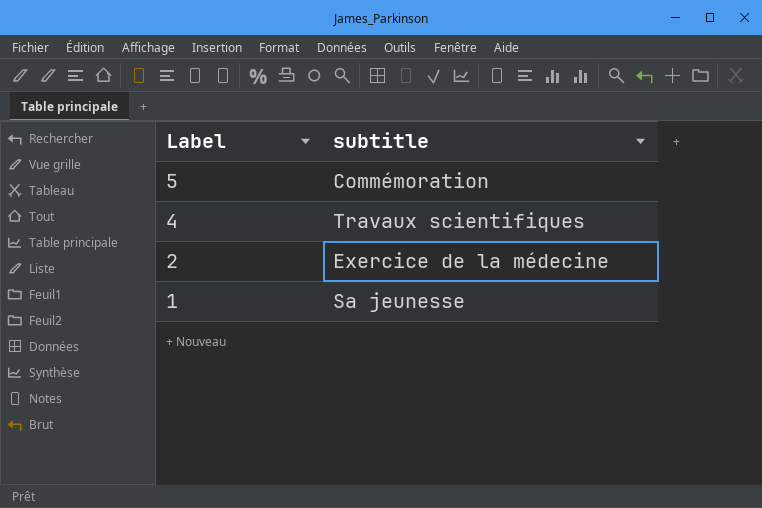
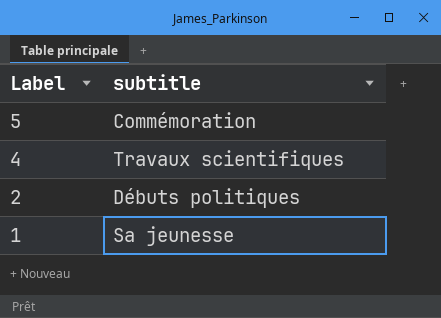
2 | subtitle: Exercice de la médecine -> Débuts politiques

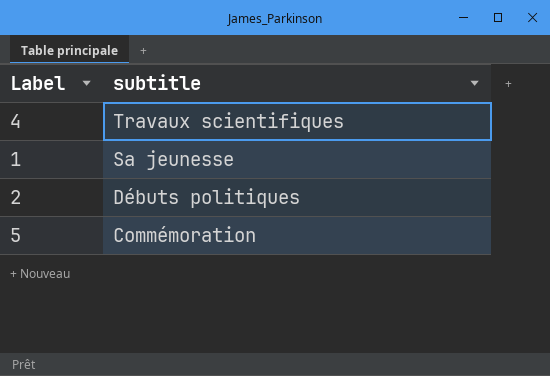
row order: Label descending -> subtitle descending

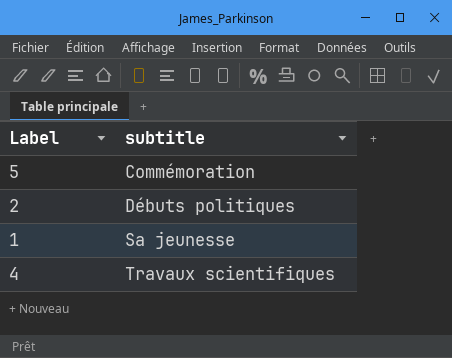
row order: subtitle descending -> subtitle ascending

